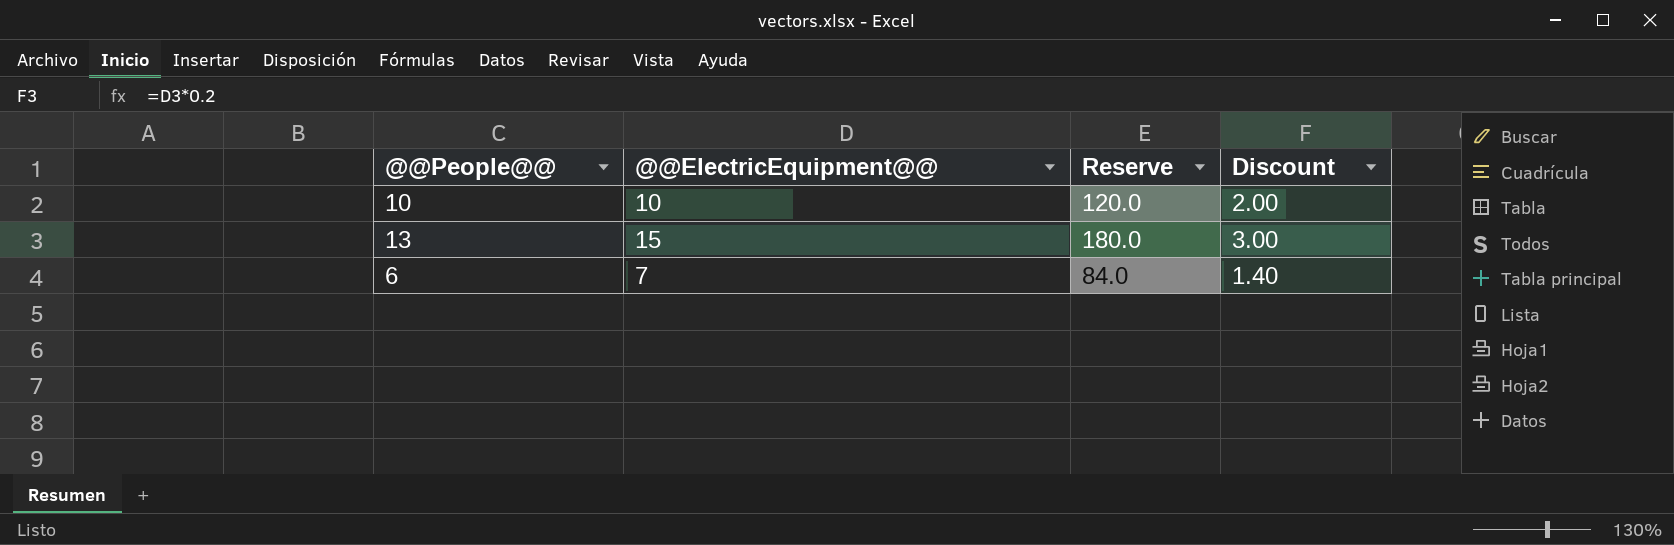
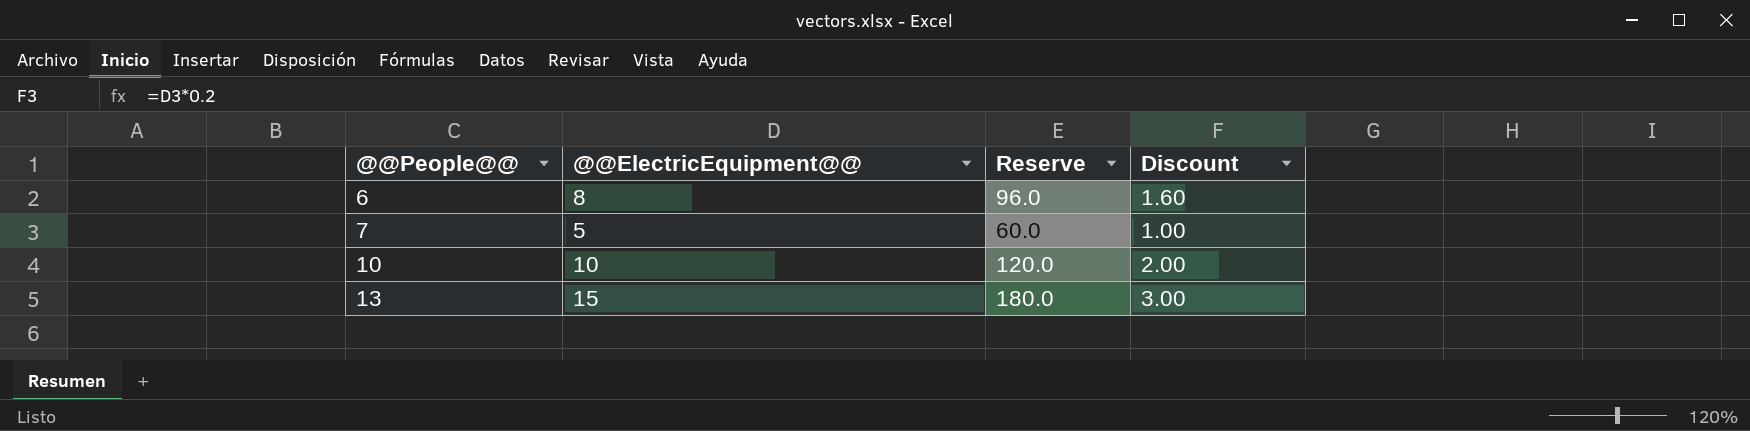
row order: none -> @@People@@ ascending
6 | @@ElectricEquipment@@: 7 -> 8
6 | Reserve: 84.0 -> 96.0
6 | Discount: 1.40 -> 1.60
row 7: none -> 5 | 60.0 | 1.00

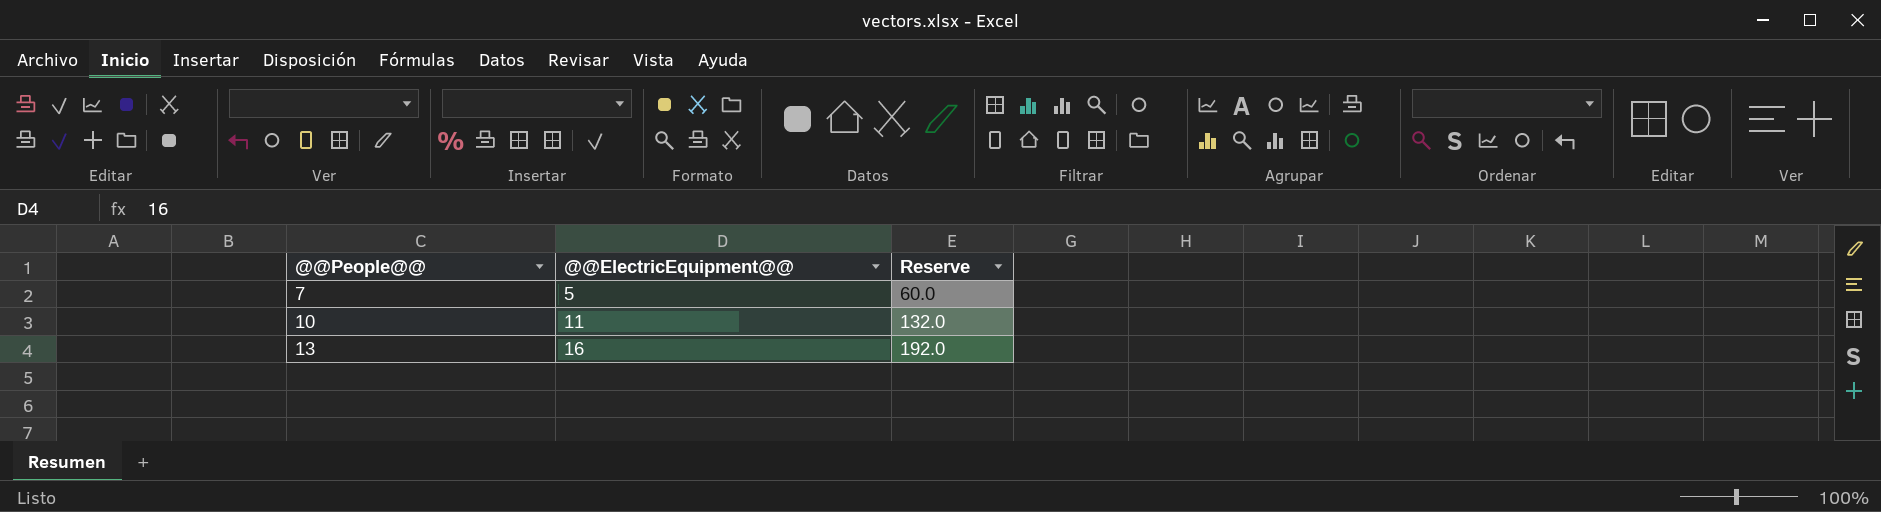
column Discount | formula: [@@ElectricEquipment@@] * 0.2 -> none
row 6: 8 | 96.0 | 1.60 -> none
10 | @@ElectricEquipment@@: 10 -> 11
10 | Reserve: 120.0 -> 132.0
13 | @@ElectricEquipment@@: 15 -> 16
13 | Reserve: 180.0 -> 192.0

